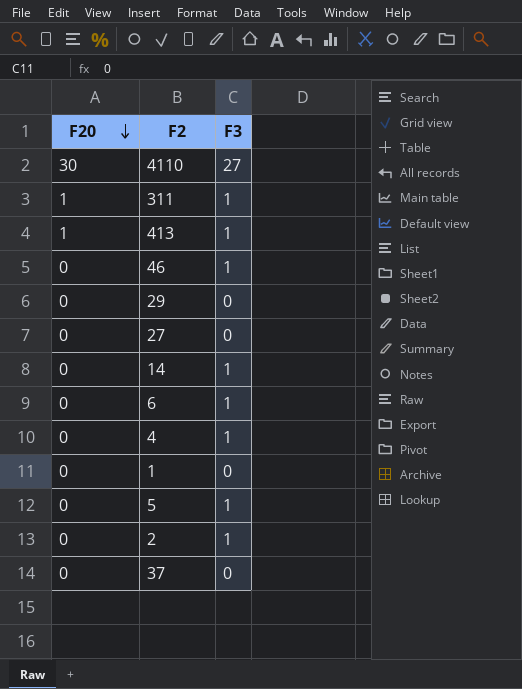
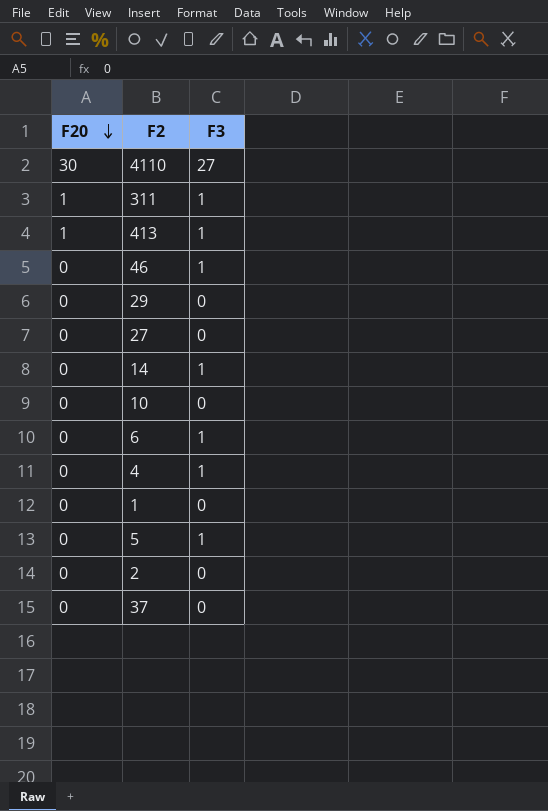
row 10: none -> 0 | 0
2 | F3: 1 -> 0

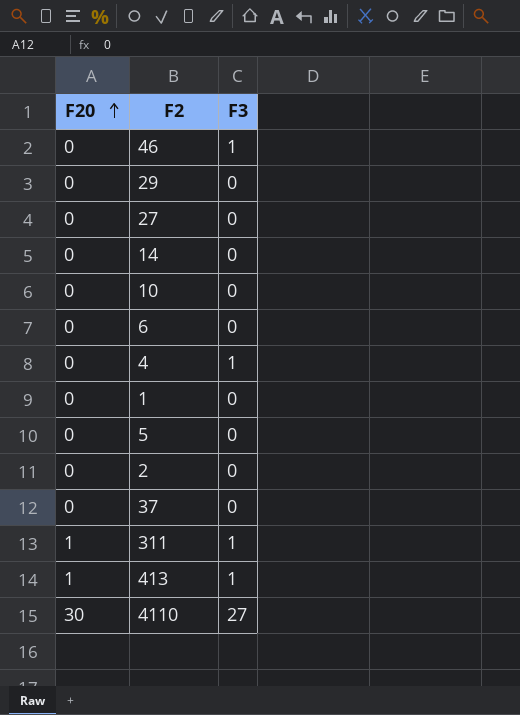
row order: F20 descending -> F20 ascending
14 | F3: 1 -> 0
6 | F3: 1 -> 0
5 | F3: 1 -> 0

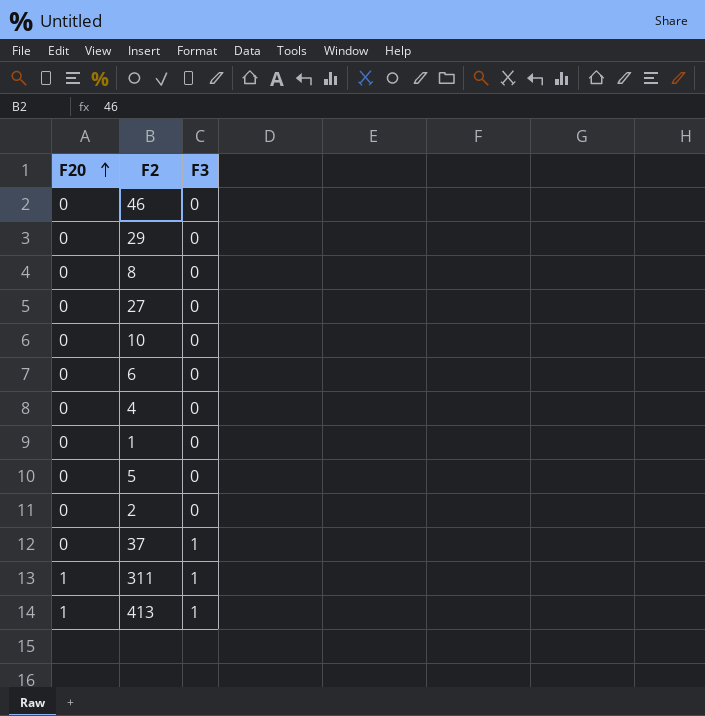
row 14: 0 | 0 -> none
row 4110: 30 | 27 -> none
46 | F3: 1 -> 0
row 8: none -> 0 | 0
4 | F3: 1 -> 0
37 | F3: 0 -> 1

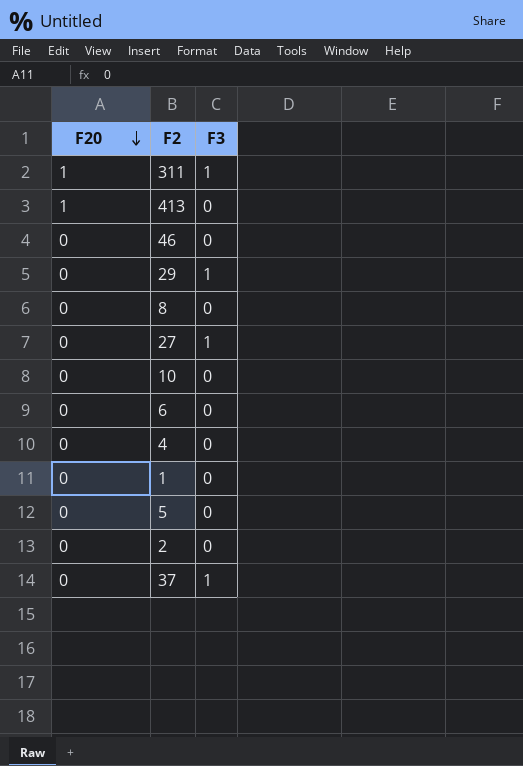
row order: F20 ascending -> F20 descending
413 | F3: 1 -> 0
29 | F3: 0 -> 1
27 | F3: 0 -> 1

